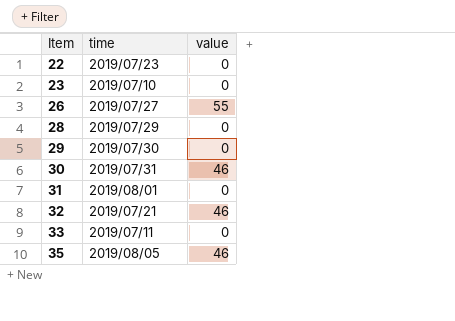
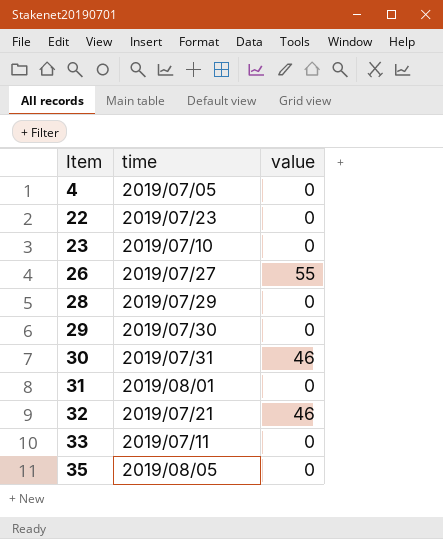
row 4: none -> 2019/07/05 | 0
35 | value: 46 -> 0

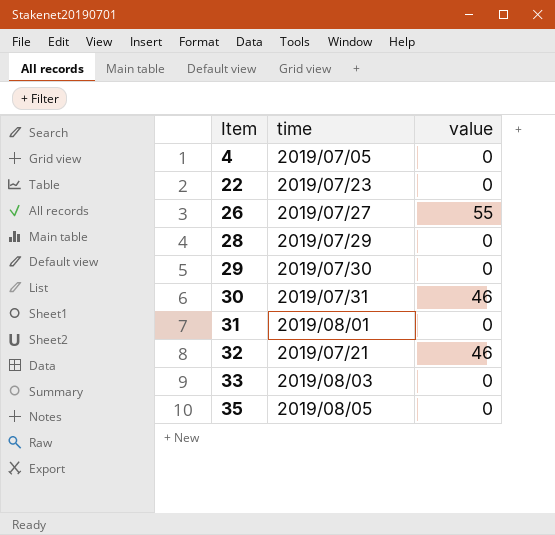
row 23: 2019/07/10 | 0 -> none
33 | time: 2019/07/11 -> 2019/08/03

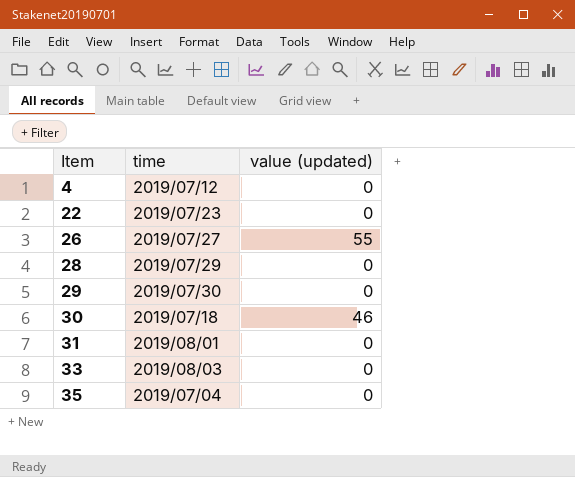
column name: value -> value (updated)
row 32: 2019/07/21 | 46 -> none
4 | time: 2019/07/05 -> 2019/07/12
30 | time: 2019/07/31 -> 2019/07/18
35 | time: 2019/08/05 -> 2019/07/04

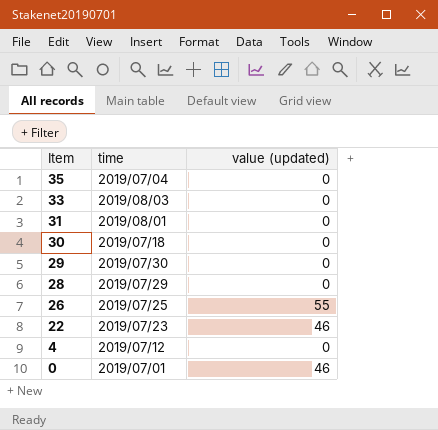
row order: Item ascending -> Item descending
30 | value (updated): 46 -> 0
26 | time: 2019/07/27 -> 2019/07/25
22 | value (updated): 0 -> 46
row 0: none -> 2019/07/01 | 46

